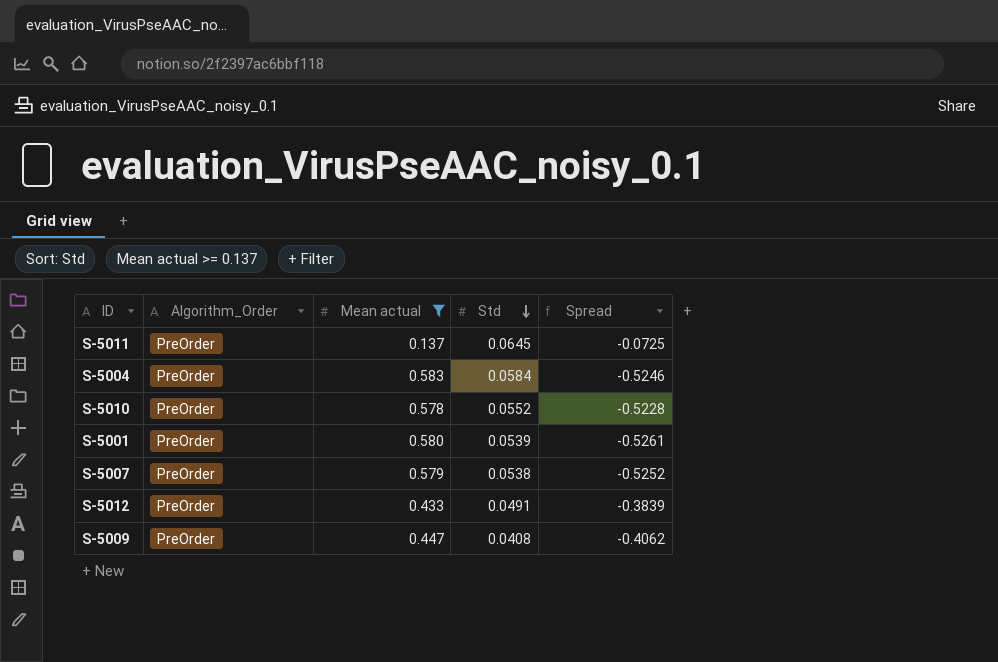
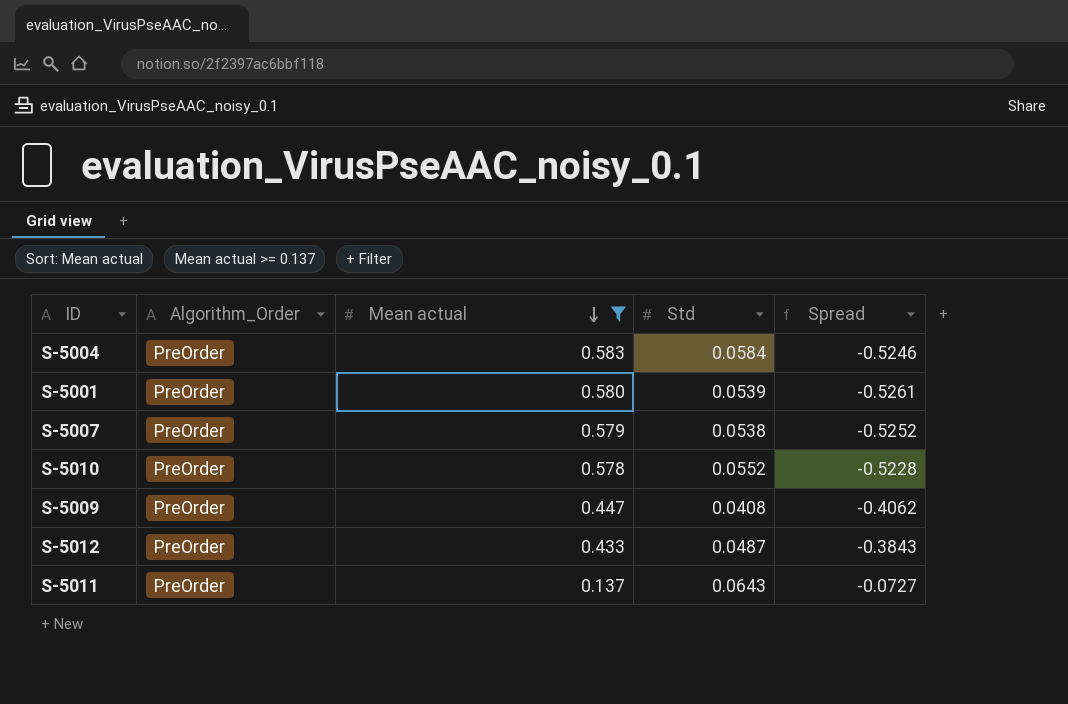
row order: Std descending -> Mean actual descending
S-5012 | Std: 0.0491 -> 0.0487
S-5012 | Spread: -0.3839 -> -0.3843
S-5011 | Std: 0.0645 -> 0.0643
S-5011 | Spread: -0.0725 -> -0.0727

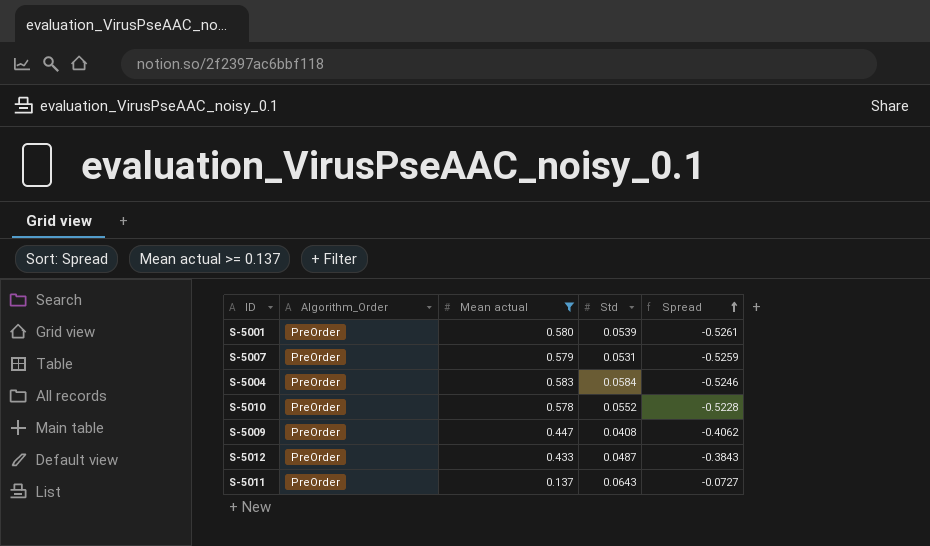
row order: Mean actual descending -> Spread ascending
S-5007 | Std: 0.0538 -> 0.0531
S-5007 | Spread: -0.5252 -> -0.5259

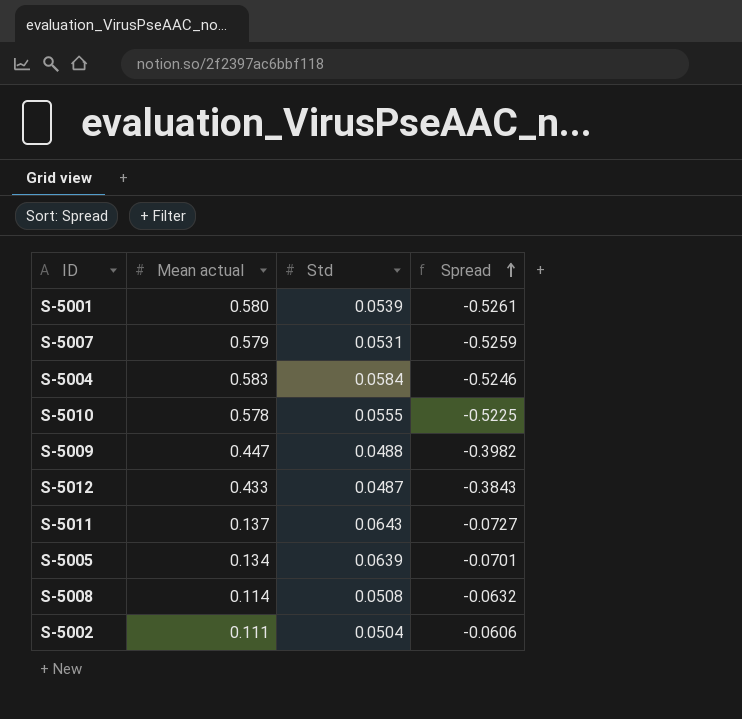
filter: Mean actual >= 0.137 -> none
column Algorithm_Order | position: 2 -> none
S-5010 | Std: 0.0552 -> 0.0555
S-5010 | Spread: -0.5228 -> -0.5225
S-5009 | Std: 0.0408 -> 0.0488
S-5009 | Spread: -0.4062 -> -0.3982

